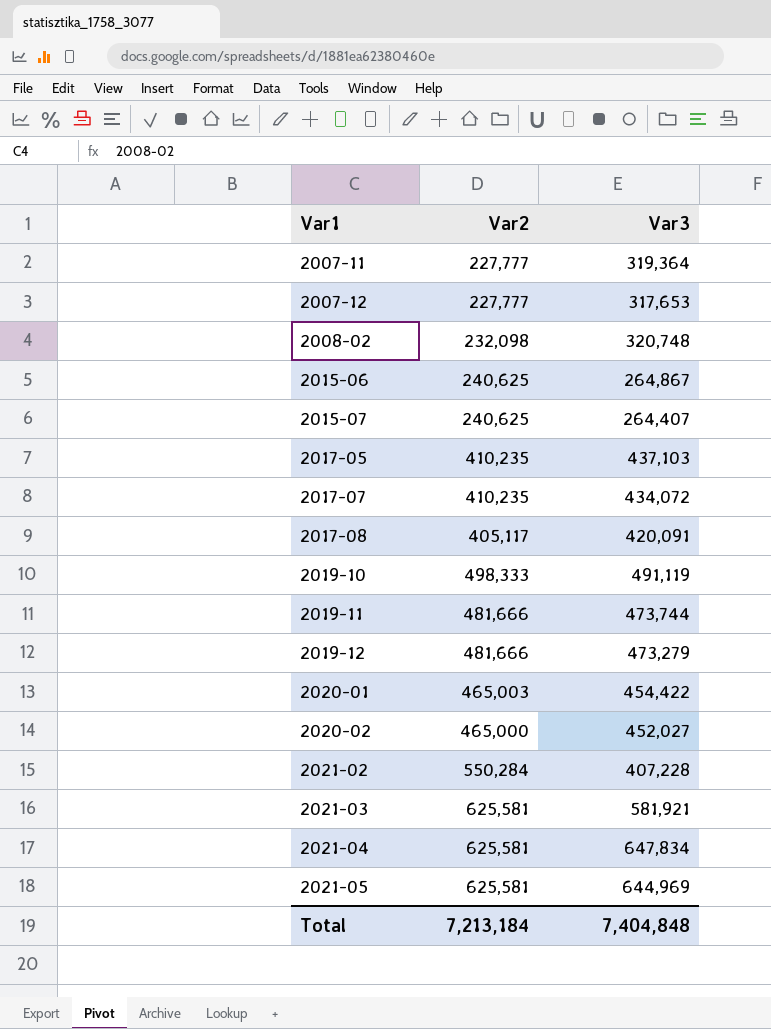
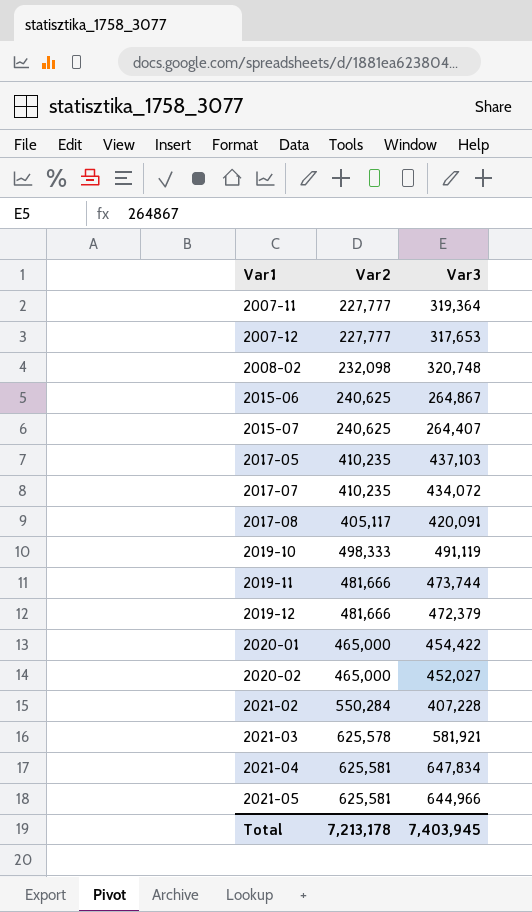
2019-12 | Var3: 473,279 -> 472,379
2020-01 | Var2: 465,003 -> 465,000
2021-03 | Var2: 625,581 -> 625,578
2021-05 | Var3: 644,969 -> 644,966
Total | Var2: 7,213,184 -> 7,213,178
Total | Var3: 7,404,848 -> 7,403,945

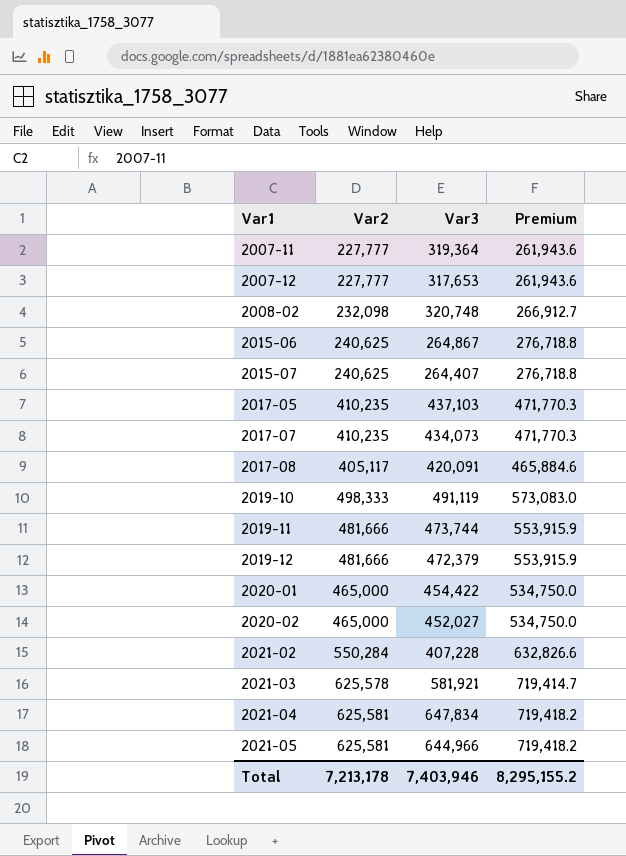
column Premium | formula: none -> [Var2] * 1.15
2017-07 | Var3: 434,072 -> 434,073
Total | Var3: 7,403,945 -> 7,403,946

